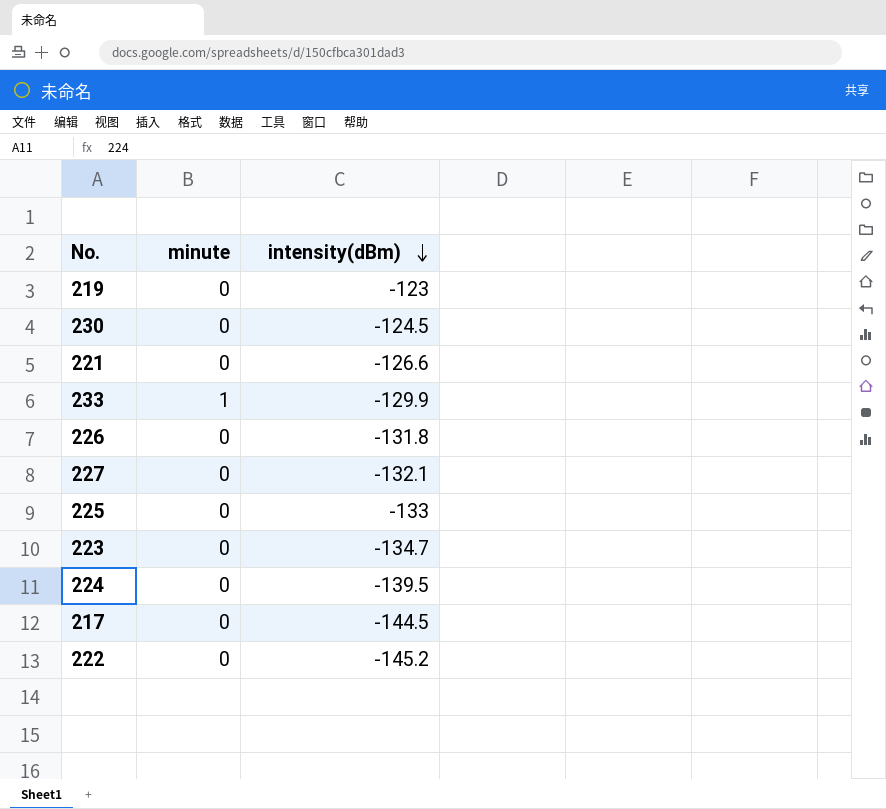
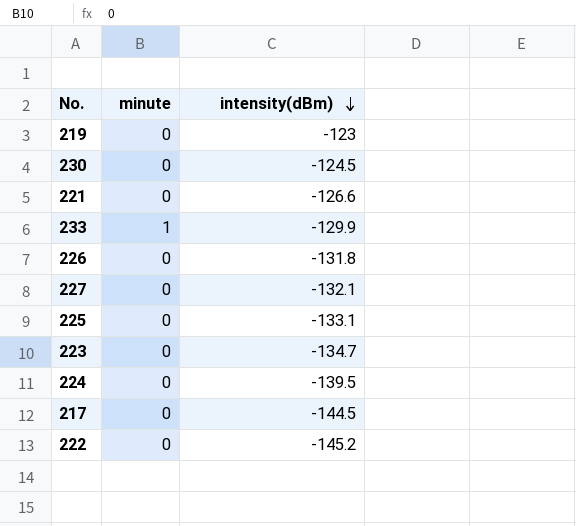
225 | intensity(dBm): -133 -> -133.1

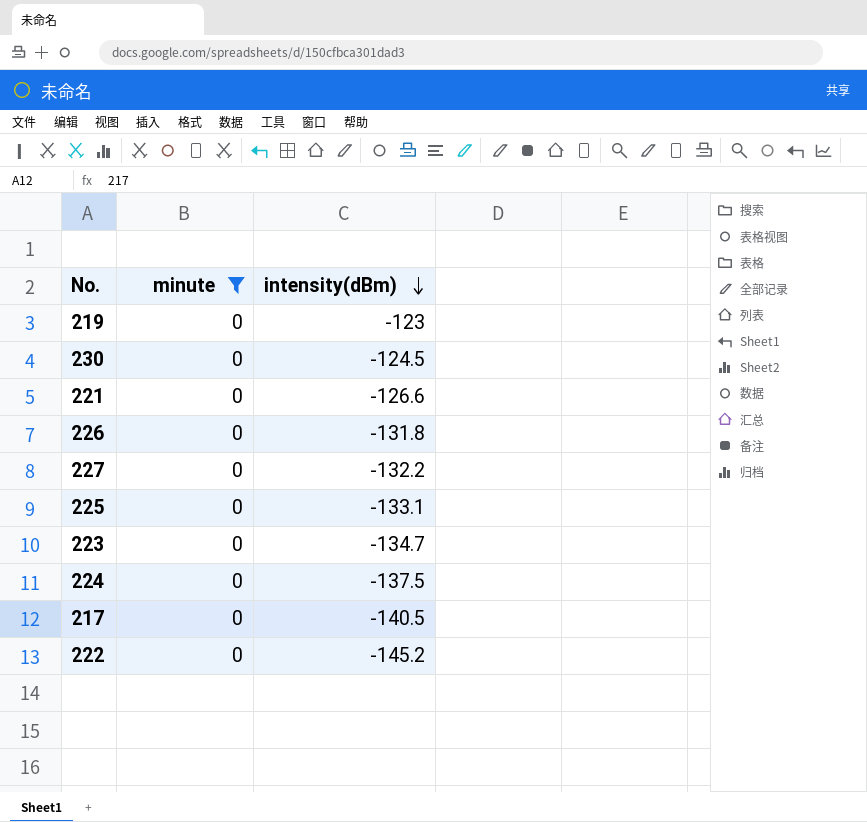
filter: none -> minute = 0
227 | intensity(dBm): -132.1 -> -132.2
224 | intensity(dBm): -139.5 -> -137.5
217 | intensity(dBm): -144.5 -> -140.5

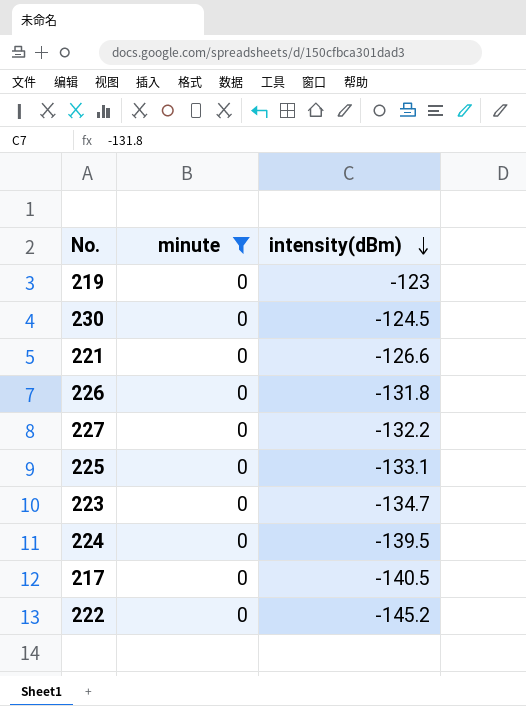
224 | intensity(dBm): -137.5 -> -139.5

